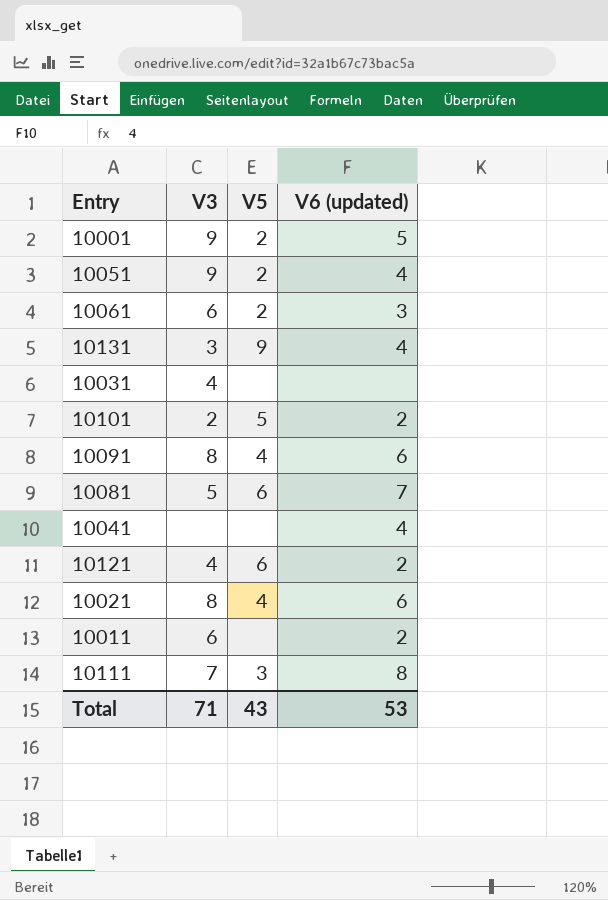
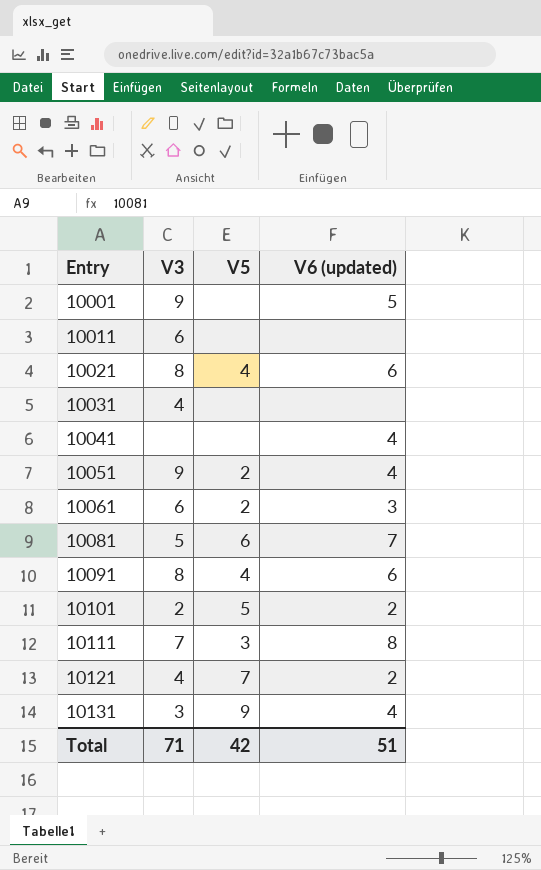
row order: none -> Entry ascending
10001 | V5: 2 -> none
10011 | V6 (updated): 2 -> none
10121 | V5: 6 -> 7
Total | V5: 43 -> 42
Total | V6 (updated): 53 -> 51

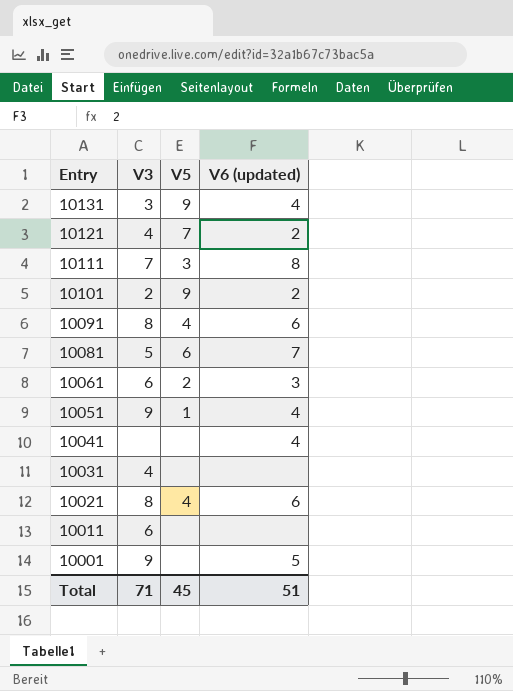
row order: Entry ascending -> Entry descending
10101 | V5: 5 -> 9
10051 | V5: 2 -> 1
Total | V5: 42 -> 45

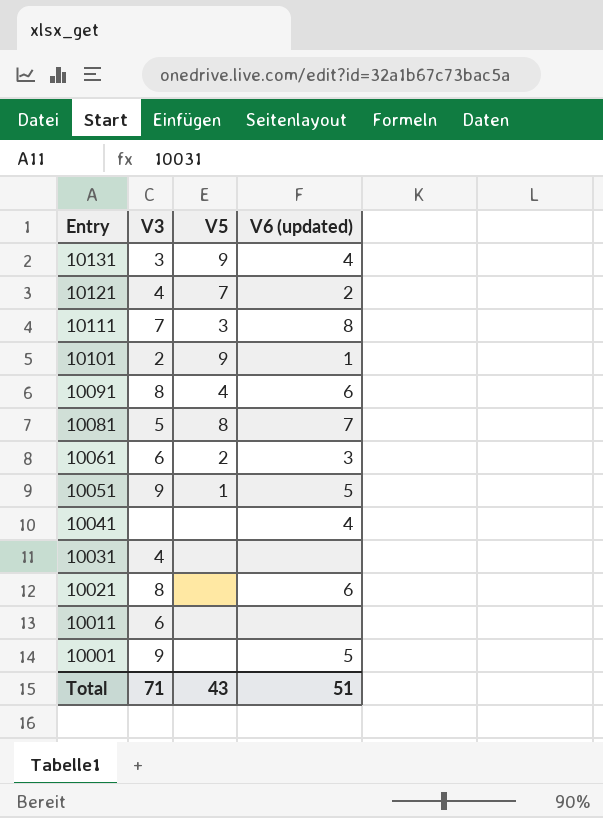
10101 | V6 (updated): 2 -> 1
10081 | V5: 6 -> 8
10051 | V6 (updated): 4 -> 5
10021 | V5: 4 -> none
Total | V5: 45 -> 43

